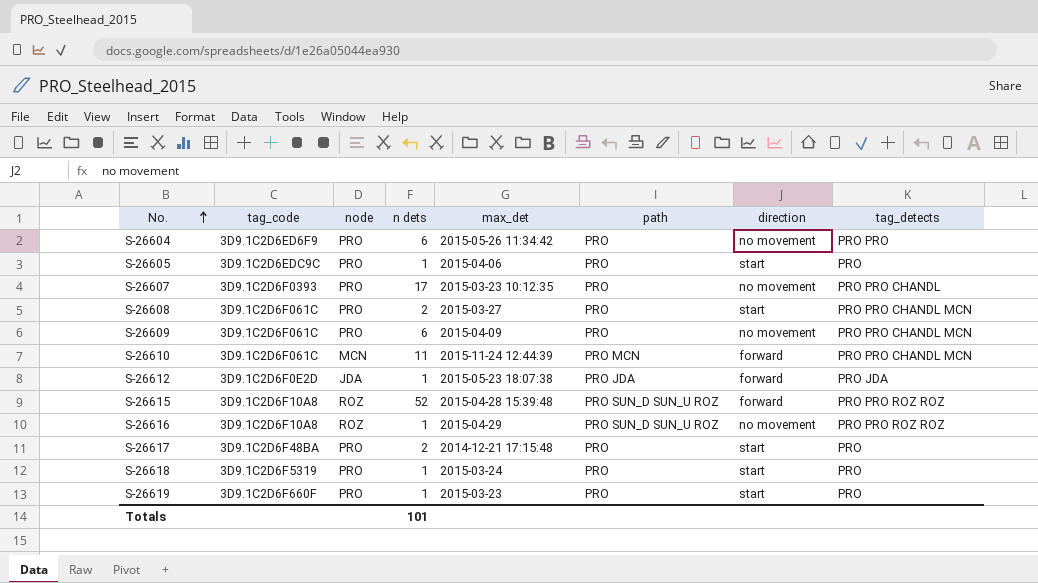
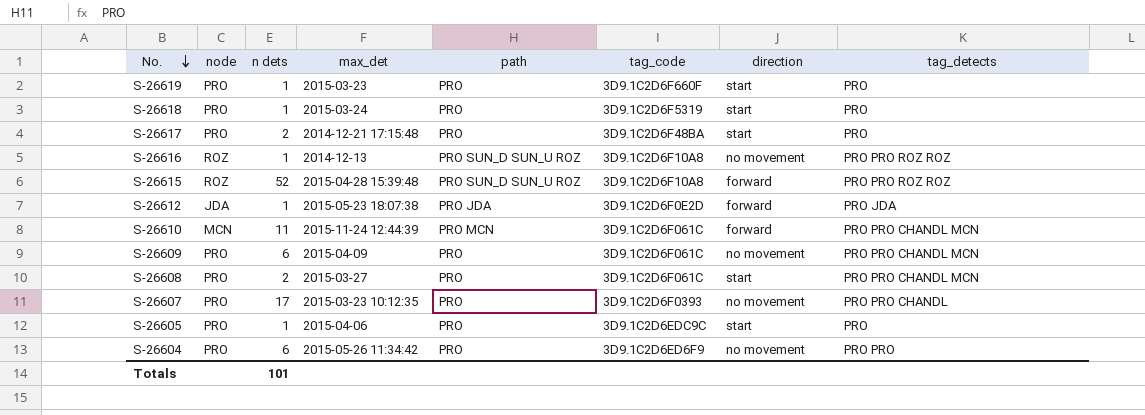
row order: No. ascending -> No. descending
column tag_code | position: 2 -> 6
S-26616 | max_det: 2015-04-29 -> 2014-12-13

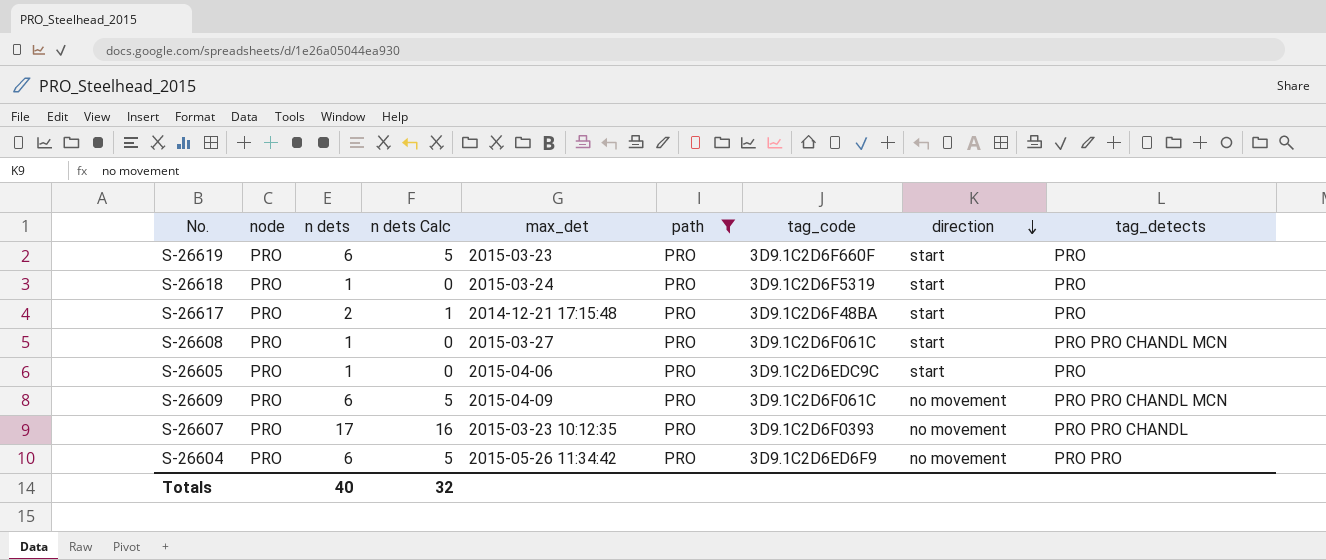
filter: none -> path = PRO
row order: No. descending -> direction descending
column n dets Calc | formula: none -> [n dets] - 1
S-26619 | n dets: 1 -> 6
S-26608 | n dets: 2 -> 1
Totals | n dets: 101 -> 40

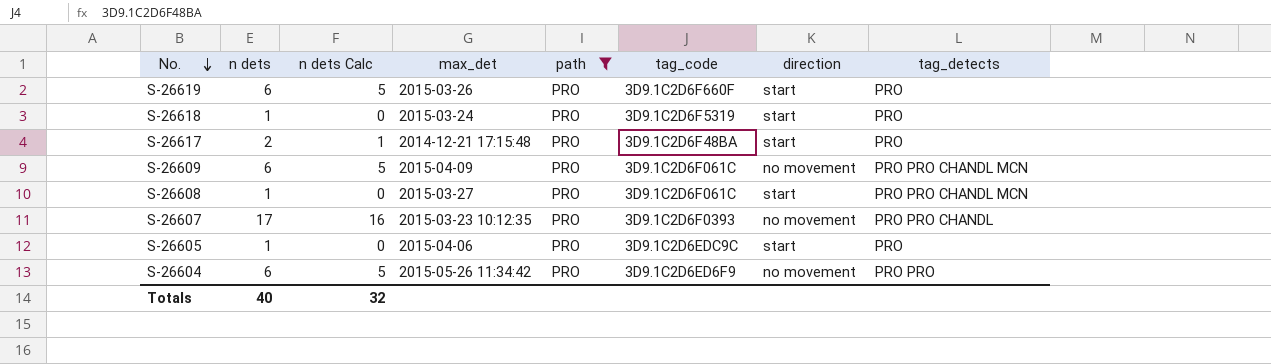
row order: direction descending -> No. descending
column node | position: 2 -> none
S-26619 | max_det: 2015-03-23 -> 2015-03-26

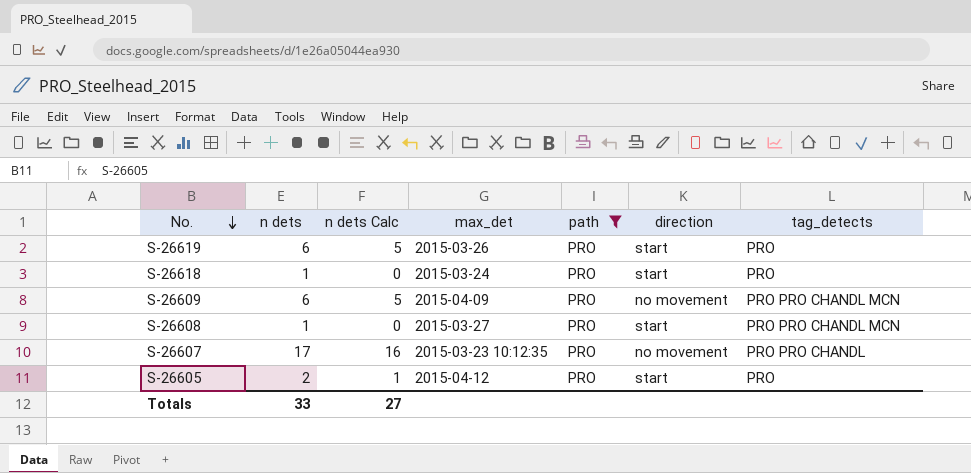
column tag_code | position: 6 -> none
row S-26617: 2 | 1 | 2014-12-21 17:15:48 | PRO | 3D9.1C2D6F48BA | start | PRO -> none
row S-26604: 6 | 5 | 2015-05-26 11:34:42 | PRO | 3D9.1C2D6ED6F9 | no movement | PRO PRO -> none
S-26605 | n dets: 1 -> 2
S-26605 | n dets Calc: 0 -> 1
S-26605 | max_det: 2015-04-06 -> 2015-04-12
Totals | n dets: 40 -> 33
Totals | n dets Calc: 32 -> 27

